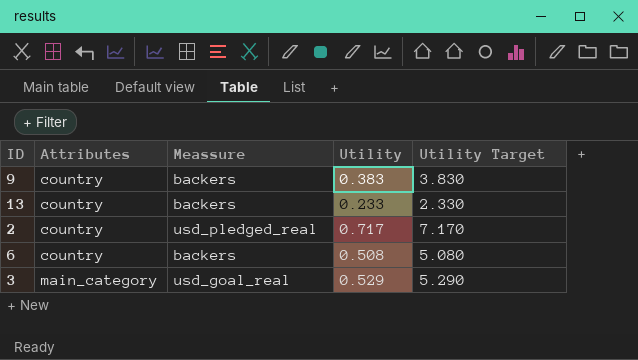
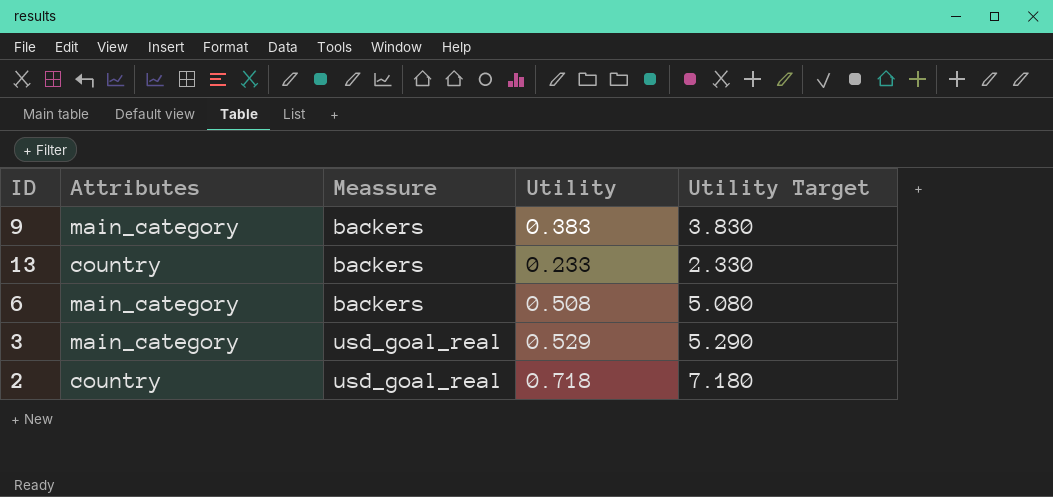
row order: Attributes ascending -> Meassure ascending
9 | Attributes: country -> main_category
6 | Attributes: country -> main_category
2 | Meassure: usd_pledged_real -> usd_goal_real
2 | Utility: 0.717 -> 0.718
2 | Utility Target: 7.170 -> 7.180

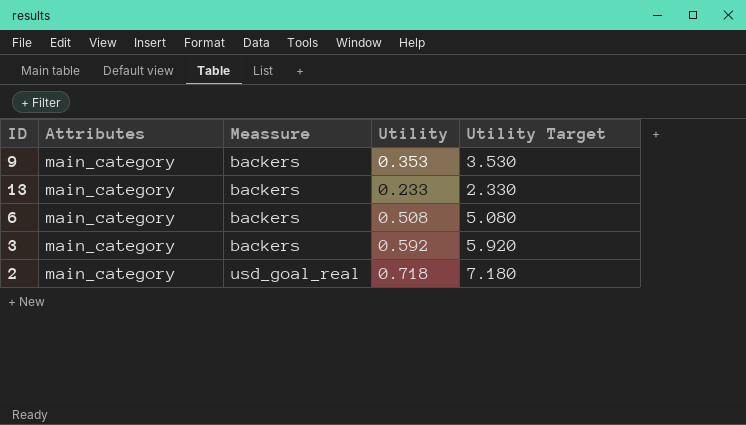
9 | Utility: 0.383 -> 0.353
9 | Utility Target: 3.830 -> 3.530
13 | Attributes: country -> main_category
3 | Meassure: usd_goal_real -> backers
3 | Utility: 0.529 -> 0.592
3 | Utility Target: 5.290 -> 5.920
2 | Attributes: country -> main_category

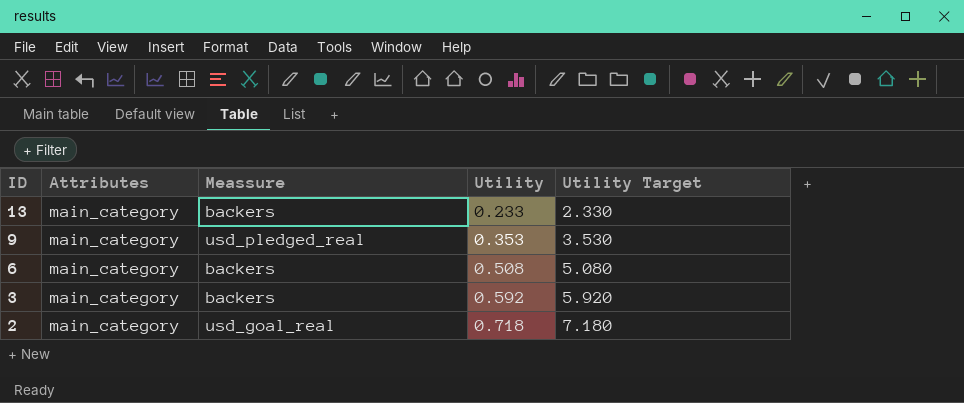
row order: Meassure ascending -> ID descending
9 | Meassure: backers -> usd_pledged_real

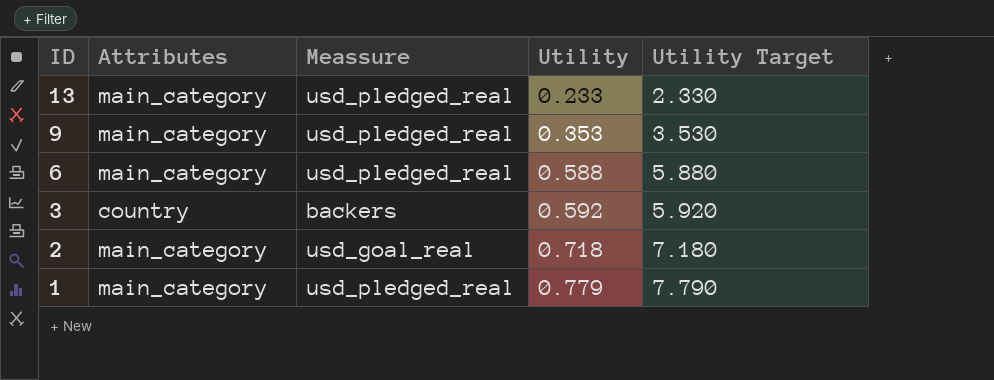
13 | Meassure: backers -> usd_pledged_real
6 | Meassure: backers -> usd_pledged_real
6 | Utility: 0.508 -> 0.588
6 | Utility Target: 5.080 -> 5.880
3 | Attributes: main_category -> country
row 1: none -> main_category | usd_pledged_real | 0.779 | 7.790

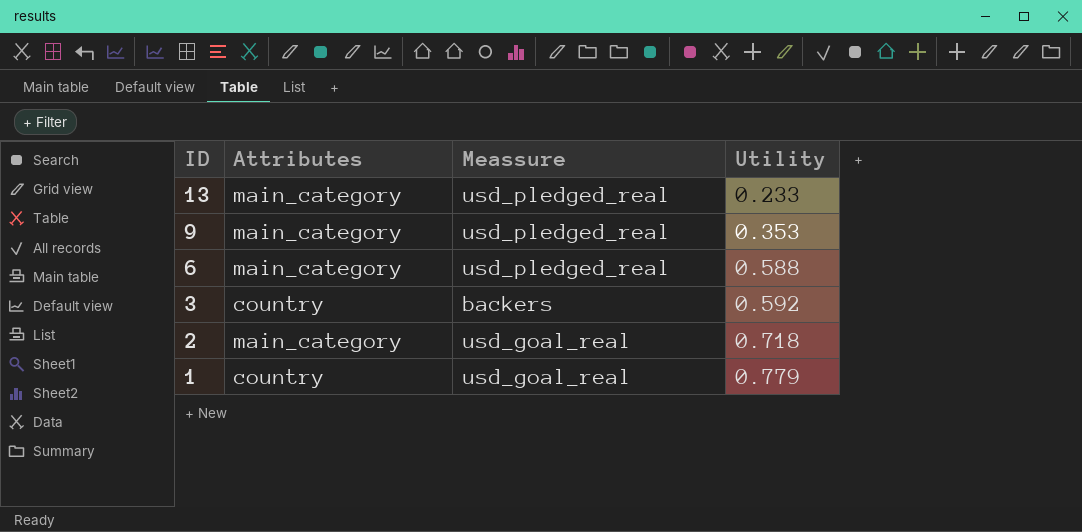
column Utility Target | formula: [Utility] * 10 -> none
1 | Attributes: main_category -> country
1 | Meassure: usd_pledged_real -> usd_goal_real

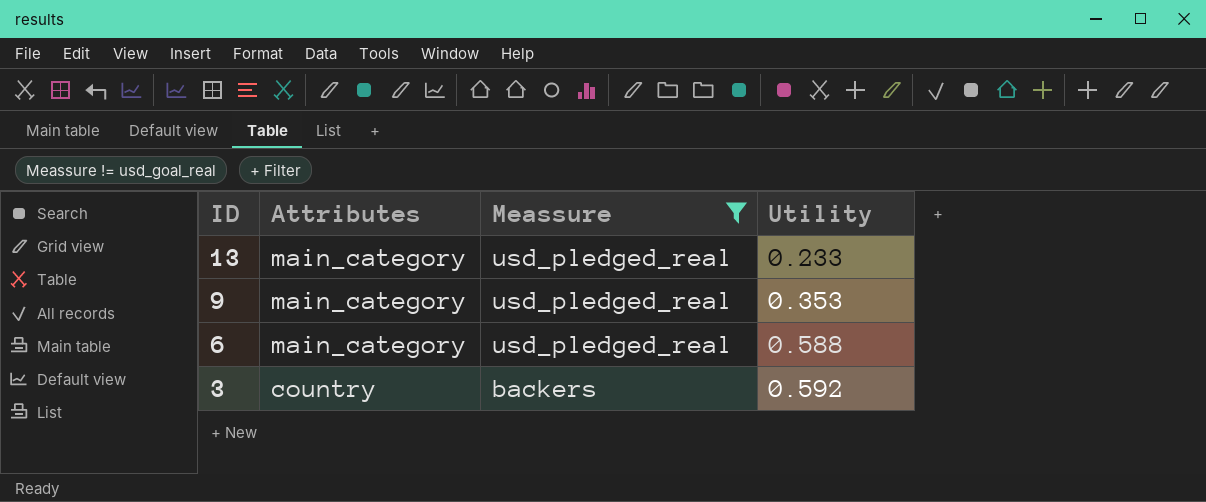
filter: none -> Meassure != usd_goal_real

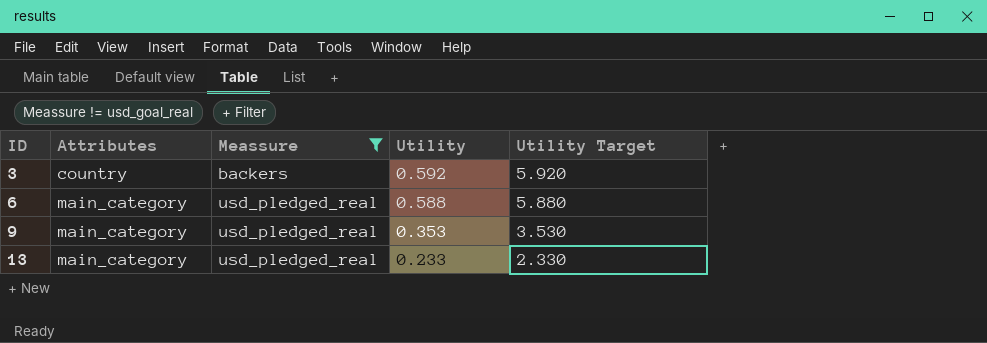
row order: ID descending -> ID ascending
column Utility Target | formula: none -> [Utility] * 10

